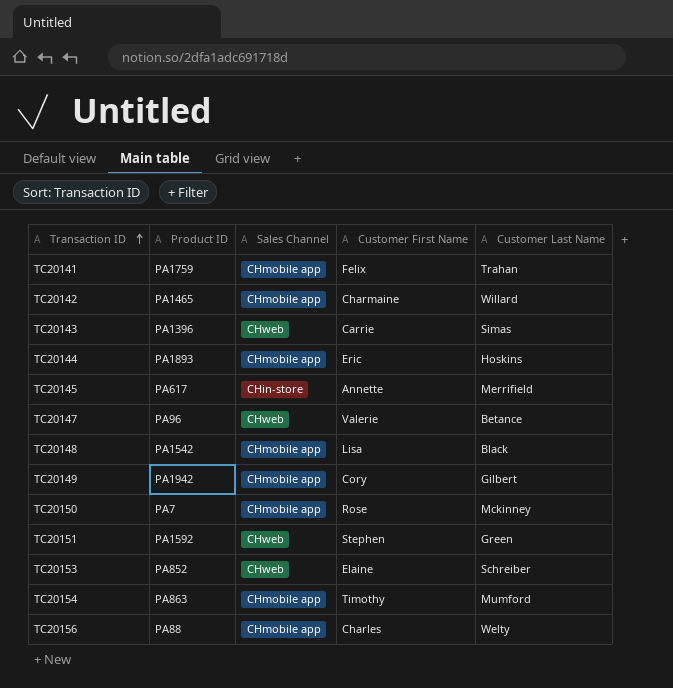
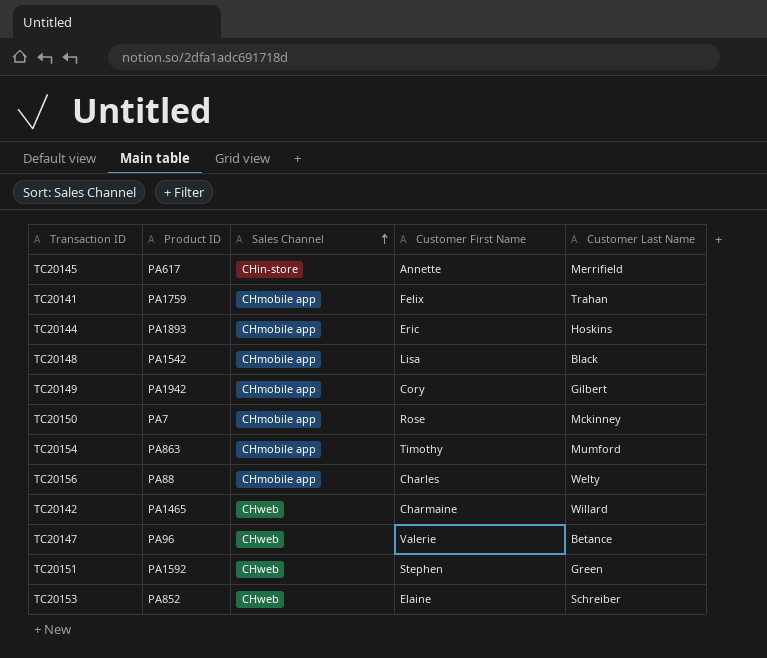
row order: Transaction ID ascending -> Sales Channel ascending
row TC20143: PA1396 | CHweb | Carrie | Simas -> none
TC20142 | Sales Channel: CHmobile app -> CHweb

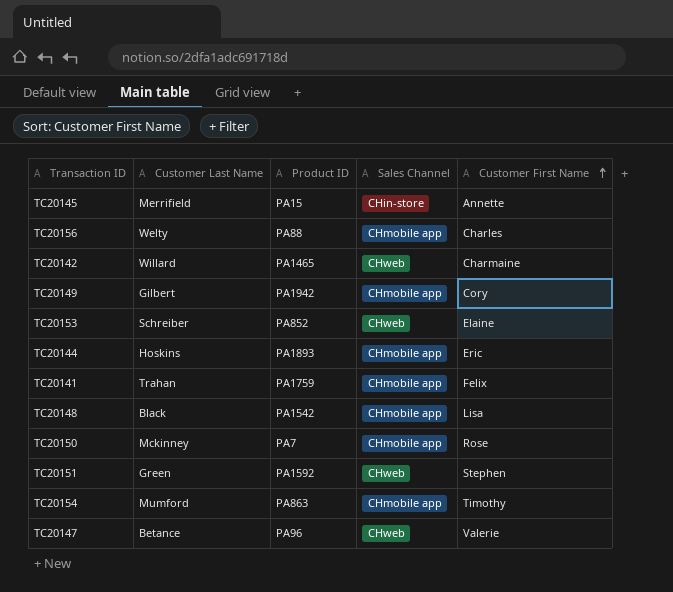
row order: Sales Channel ascending -> Customer First Name ascending
column Customer Last Name | position: 5 -> 2
TC20145 | Product ID: PA617 -> PA15

